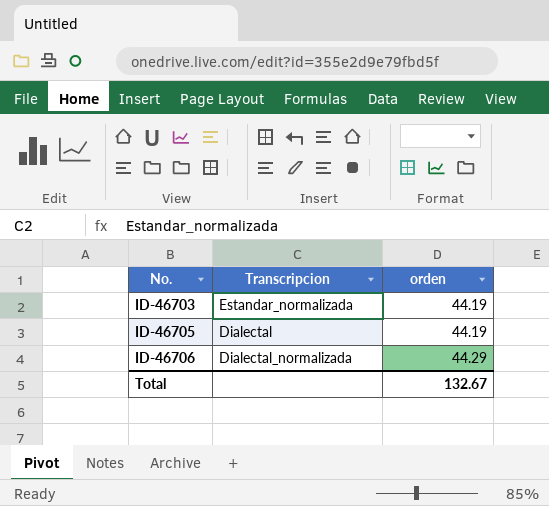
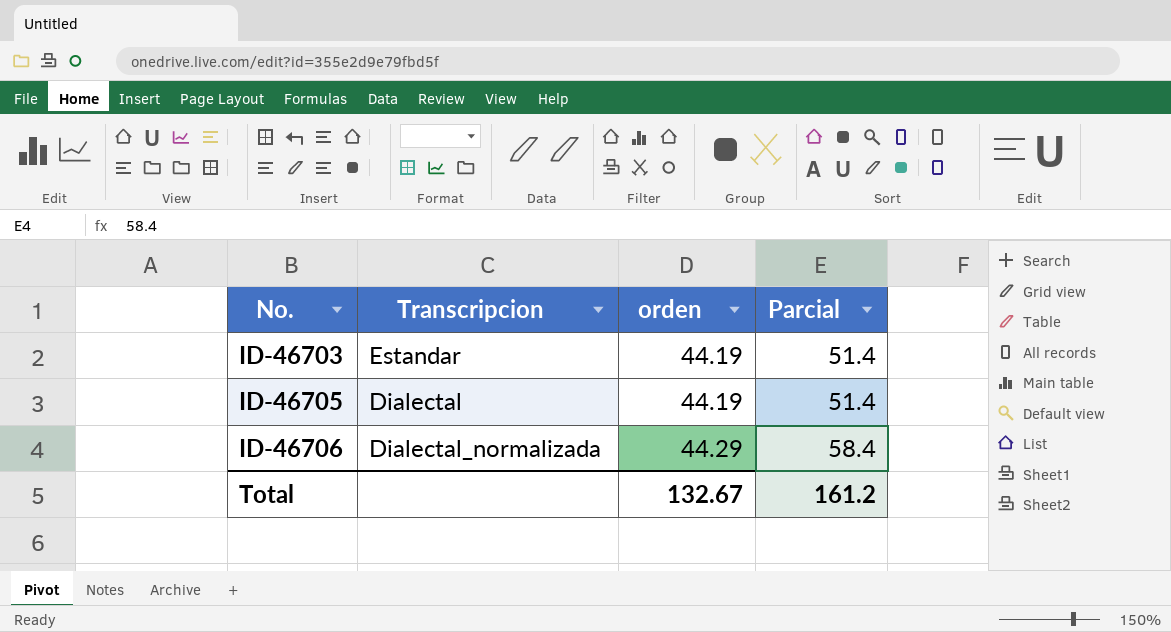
column Parcial | position: none -> 4
ID-46703 | Transcripcion: Estandar_normalizada -> Estandar

